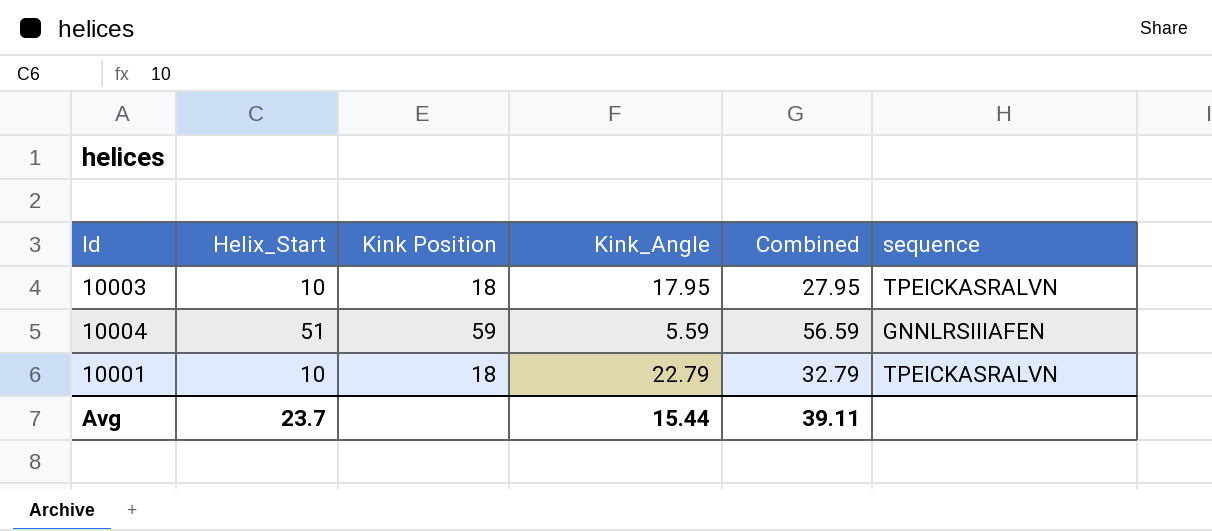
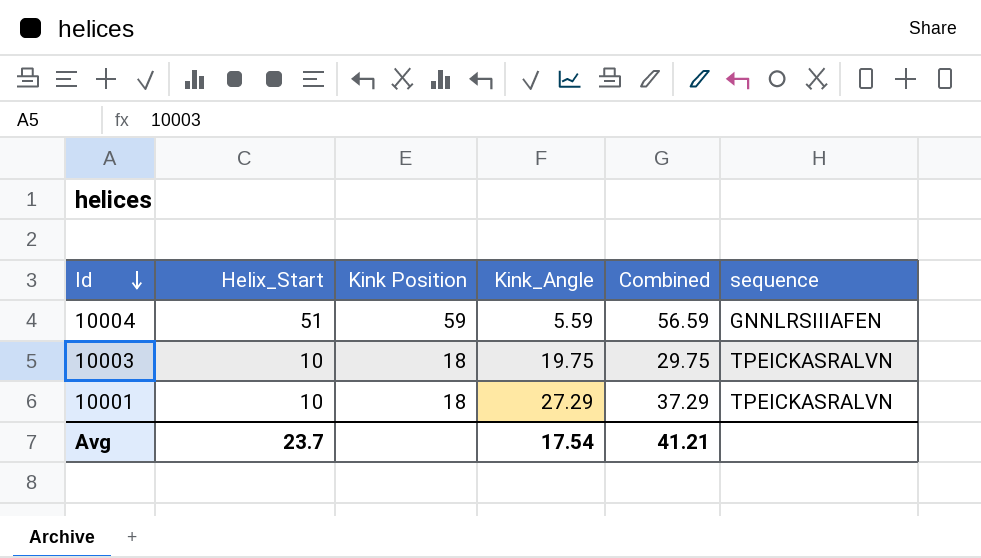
row order: none -> Id descending
10003 | Kink_Angle: 17.95 -> 19.75
10003 | Combined: 27.95 -> 29.75
10001 | Kink_Angle: 22.79 -> 27.29
10001 | Combined: 32.79 -> 37.29
Avg | Kink_Angle: 15.44 -> 17.54
Avg | Combined: 39.11 -> 41.21

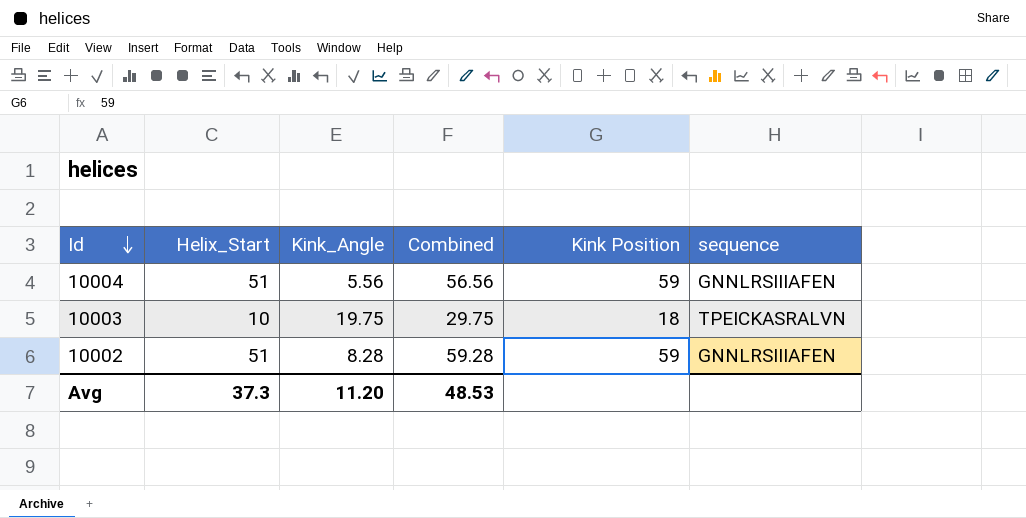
column Kink Position | position: 3 -> 5
row 10001: 10 | 18 | 27.29 | 37.29 | TPEICKASRALVN -> none
10004 | Kink_Angle: 5.59 -> 5.56
10004 | Combined: 56.59 -> 56.56
row 10002: none -> 51 | 8.28 | 59.28 | 59 | GNNLRSIIIAFEN
Avg | Helix_Start: 23.7 -> 37.3
Avg | Kink_Angle: 17.54 -> 11.20
Avg | Combined: 41.21 -> 48.53

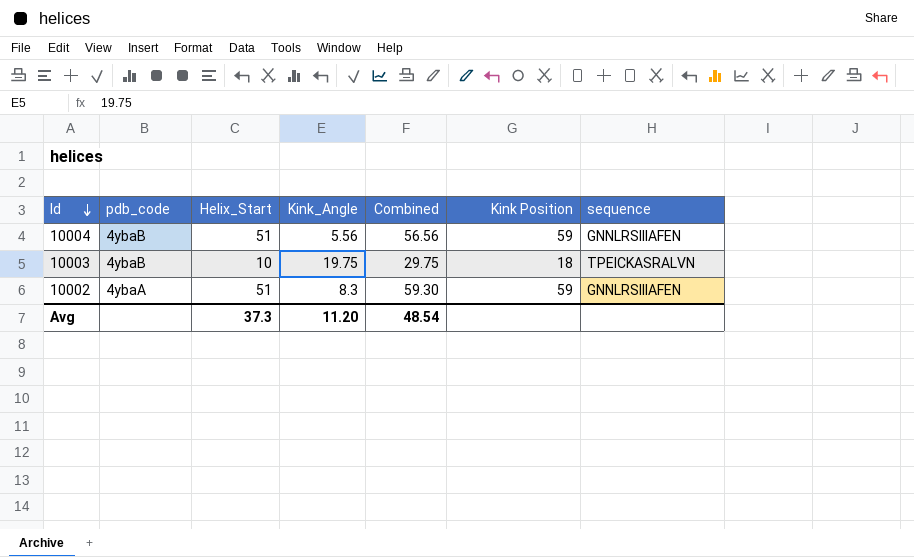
column pdb_code | position: none -> 2
10002 | Kink_Angle: 8.28 -> 8.3
10002 | Combined: 59.28 -> 59.30
Avg | Combined: 48.53 -> 48.54

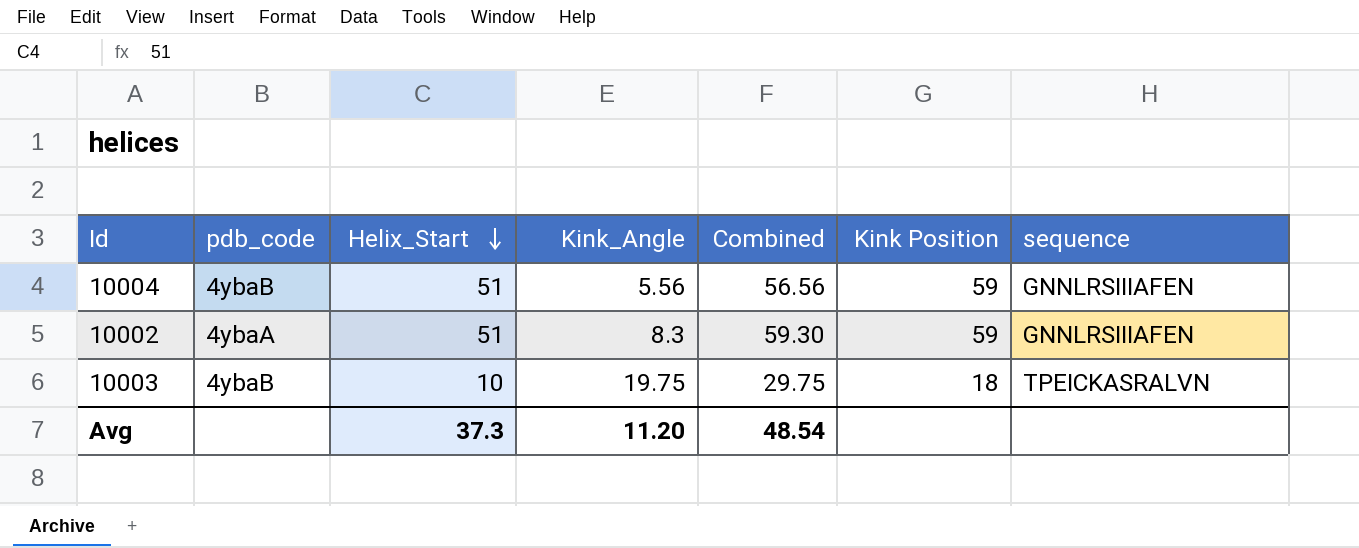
row order: Id descending -> Helix_Start descending

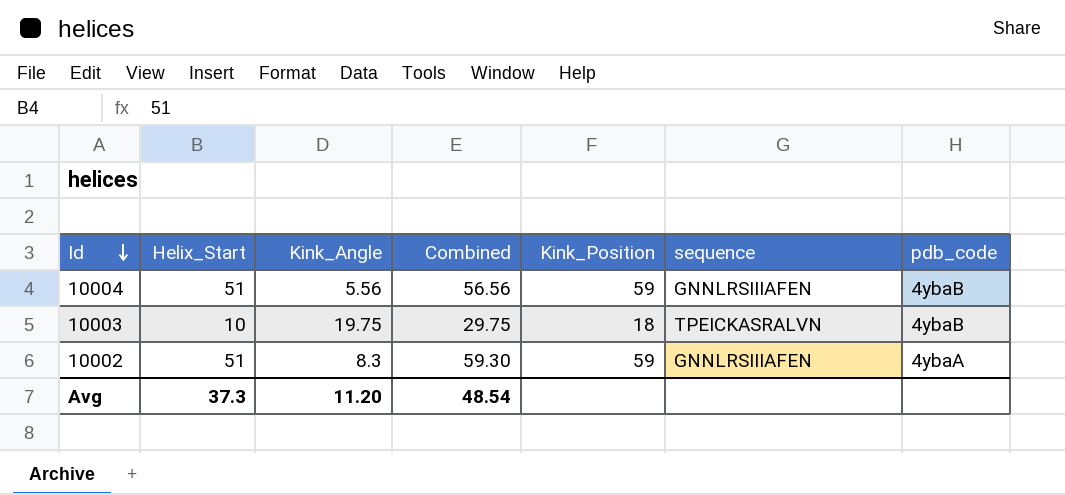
row order: Helix_Start descending -> Id descending
column name: Kink Position -> Kink_Position
column pdb_code | position: 2 -> 7

